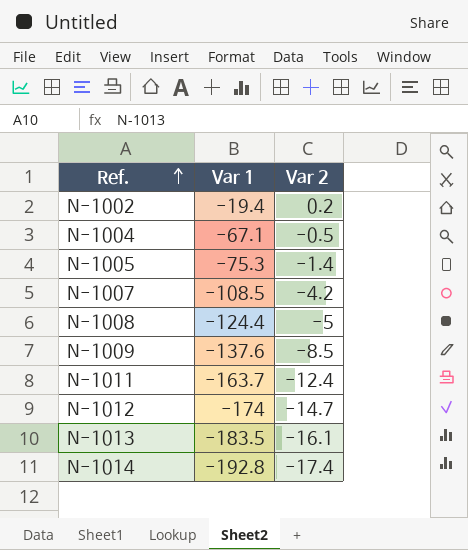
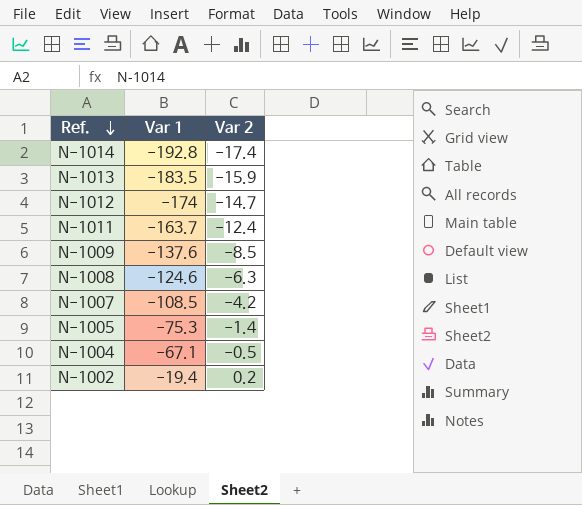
row order: Ref. ascending -> Ref. descending
N-1013 | Var 2: -16.1 -> -15.9
N-1008 | Var 1: -124.4 -> -124.6
N-1008 | Var 2: -5 -> -6.3

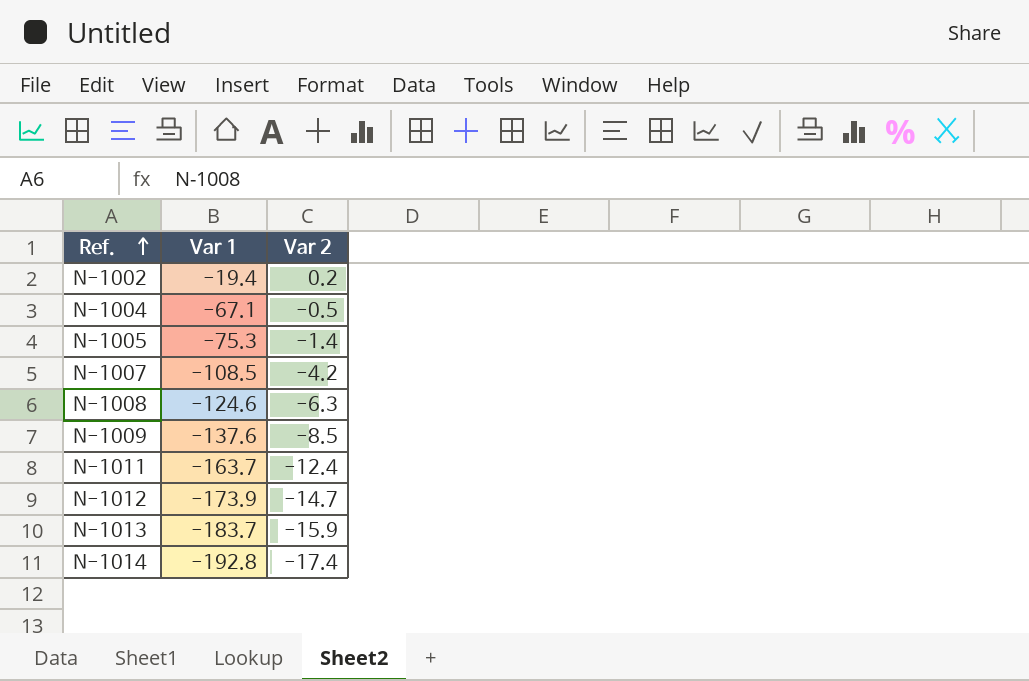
row order: Ref. descending -> Ref. ascending
N-1012 | Var 1: -174 -> -173.9
N-1013 | Var 1: -183.5 -> -183.7

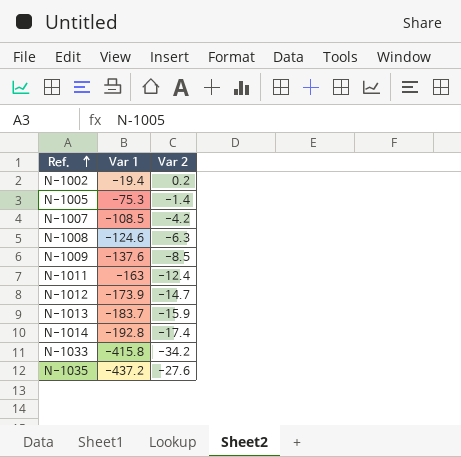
row N-1004: -67.1 | -0.5 -> none
N-1011 | Var 1: -163.7 -> -163
row N-1033: none -> -415.8 | -34.2
row N-1035: none -> -437.2 | -27.6

